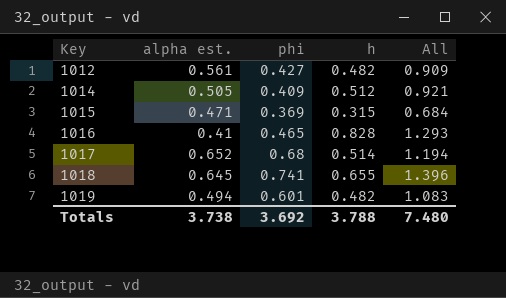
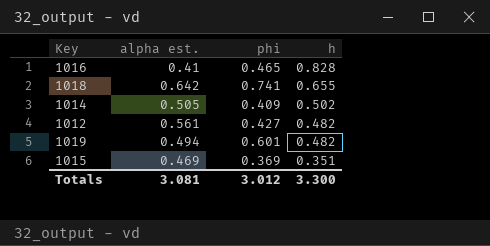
row order: Key ascending -> h descending
column All | formula: [phi] + [h] -> none
row 1017: 0.652 | 0.68 | 0.514 | 1.194 -> none
1018 | alpha est.: 0.645 -> 0.642
1014 | h: 0.512 -> 0.502
1015 | alpha est.: 0.471 -> 0.469
1015 | h: 0.315 -> 0.351
Totals | alpha est.: 3.738 -> 3.081
Totals | phi: 3.692 -> 3.012
Totals | h: 3.788 -> 3.300

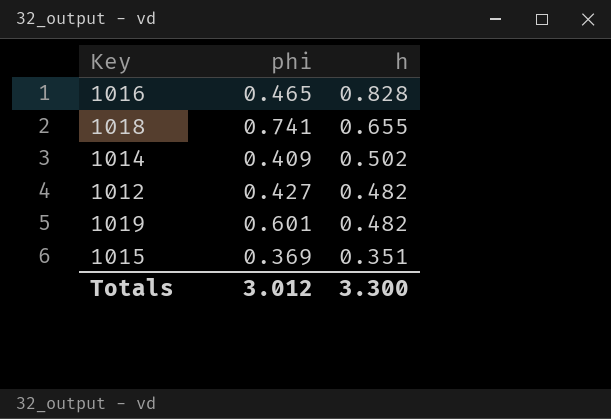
column alpha est. | position: 2 -> none

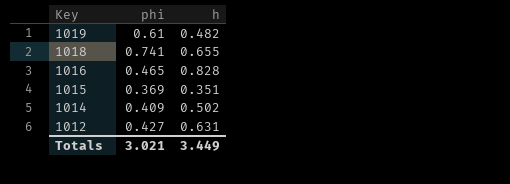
row order: h descending -> Key descending
1019 | phi: 0.601 -> 0.61
1012 | h: 0.482 -> 0.631
Totals | phi: 3.012 -> 3.021
Totals | h: 3.300 -> 3.449

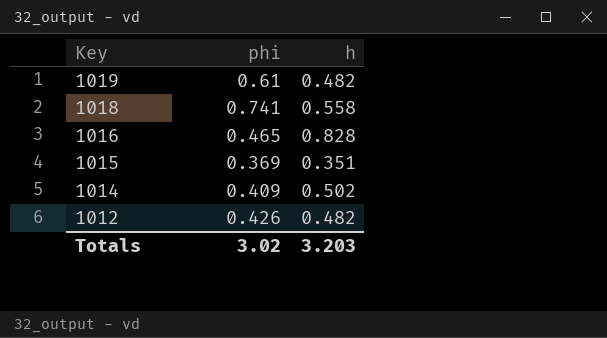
1018 | h: 0.655 -> 0.558
1012 | phi: 0.427 -> 0.426
1012 | h: 0.631 -> 0.482
Totals | phi: 3.021 -> 3.02
Totals | h: 3.449 -> 3.203

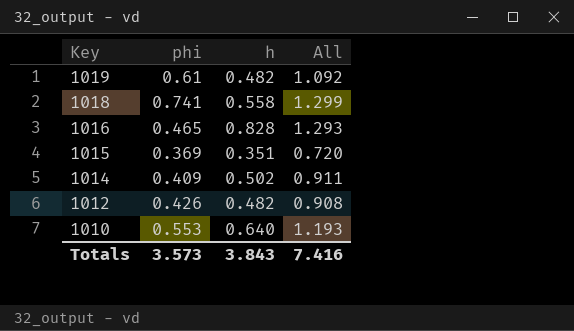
column All | formula: none -> [phi] + [h]
row 1010: none -> 0.553 | 0.640 | 1.193
Totals | phi: 3.02 -> 3.573
Totals | h: 3.203 -> 3.843

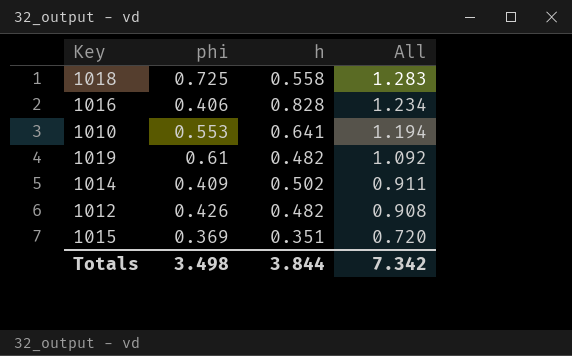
row order: Key descending -> All descending
1018 | phi: 0.741 -> 0.725
1018 | All: 1.299 -> 1.283
1016 | phi: 0.465 -> 0.406
1016 | All: 1.293 -> 1.234
1010 | h: 0.640 -> 0.641
1010 | All: 1.193 -> 1.194
Totals | phi: 3.573 -> 3.498
Totals | h: 3.843 -> 3.844
Totals | All: 7.416 -> 7.342

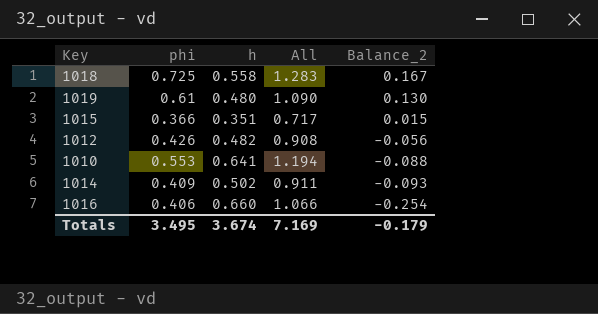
row order: All descending -> Balance_2 descending
column Balance_2 | formula: none -> [phi] - [h]
1019 | h: 0.482 -> 0.480
1019 | All: 1.092 -> 1.090
1015 | phi: 0.369 -> 0.366
1015 | All: 0.720 -> 0.717
1016 | h: 0.828 -> 0.660
1016 | All: 1.234 -> 1.066
Totals | phi: 3.498 -> 3.495
Totals | h: 3.844 -> 3.674
Totals | All: 7.342 -> 7.169

